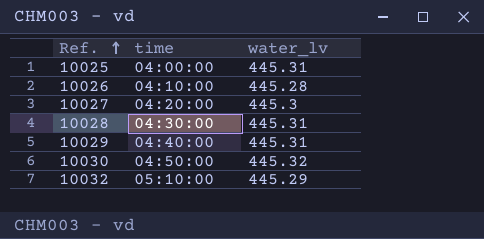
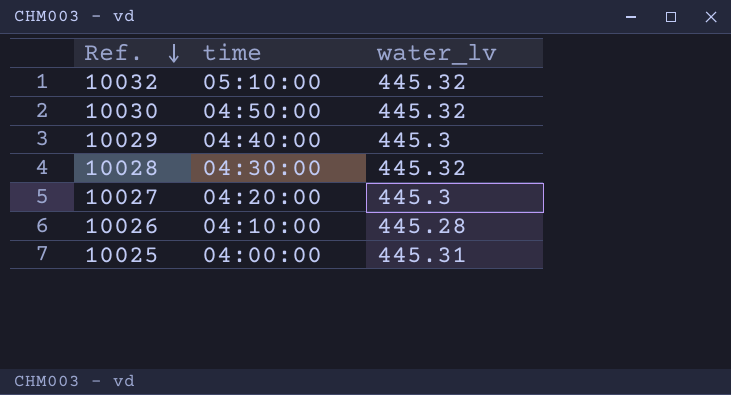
row order: Ref. ascending -> Ref. descending
10032 | water_lv: 445.29 -> 445.32
10029 | water_lv: 445.31 -> 445.3
10028 | water_lv: 445.31 -> 445.32

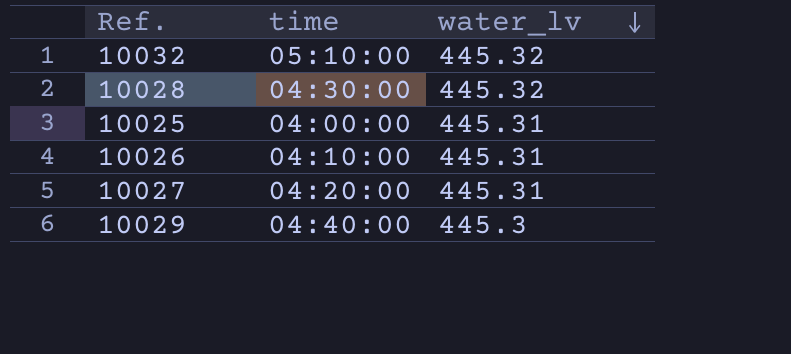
row order: Ref. descending -> water_lv descending
row 10030: 04:50:00 | 445.32 -> none
10026 | water_lv: 445.28 -> 445.31
10027 | water_lv: 445.3 -> 445.31

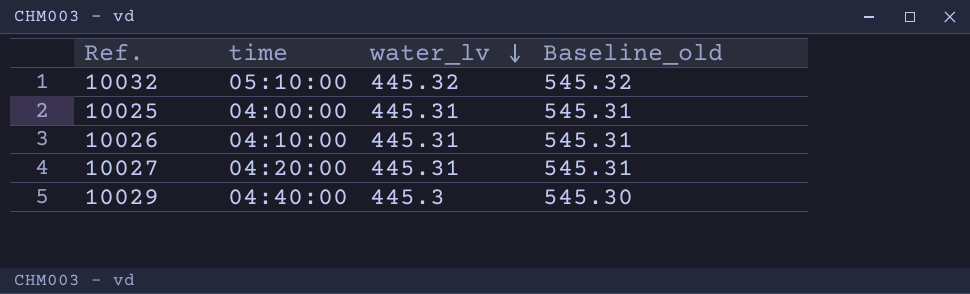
column Baseline_old | formula: none -> [water_lv] + 100
row 10028: 04:30:00 | 445.32 -> none

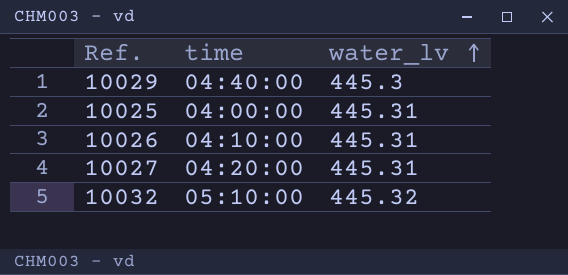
row order: water_lv descending -> water_lv ascending
column Baseline_old | formula: [water_lv] + 100 -> none

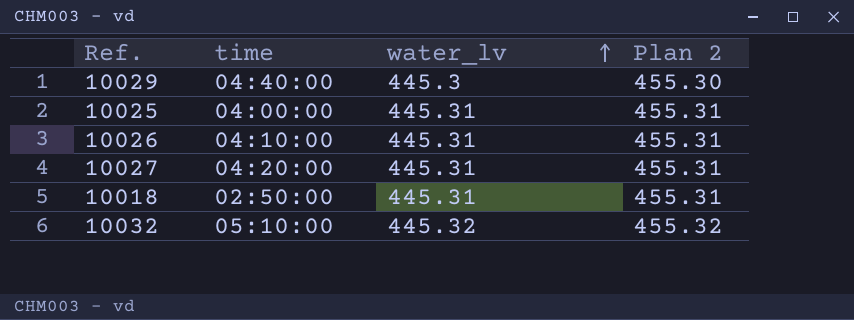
column Plan 2 | formula: none -> [water_lv] + 10
row 10018: none -> 02:50:00 | 445.31 | 455.31

